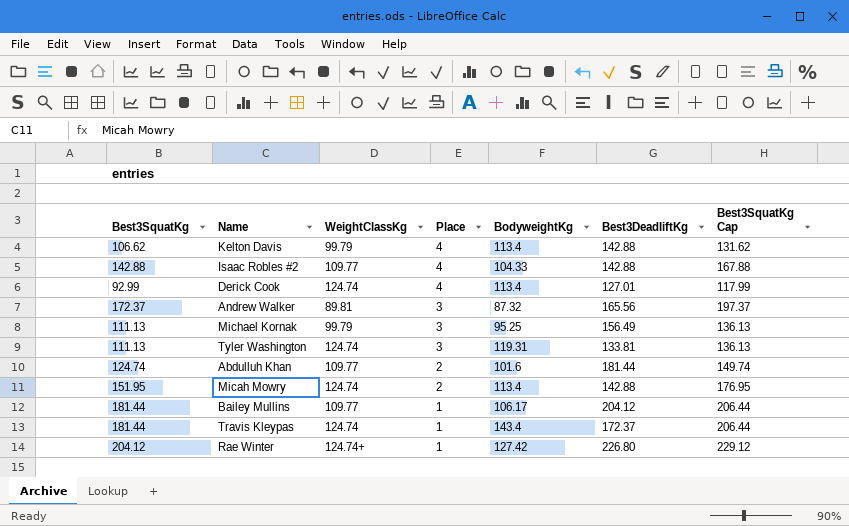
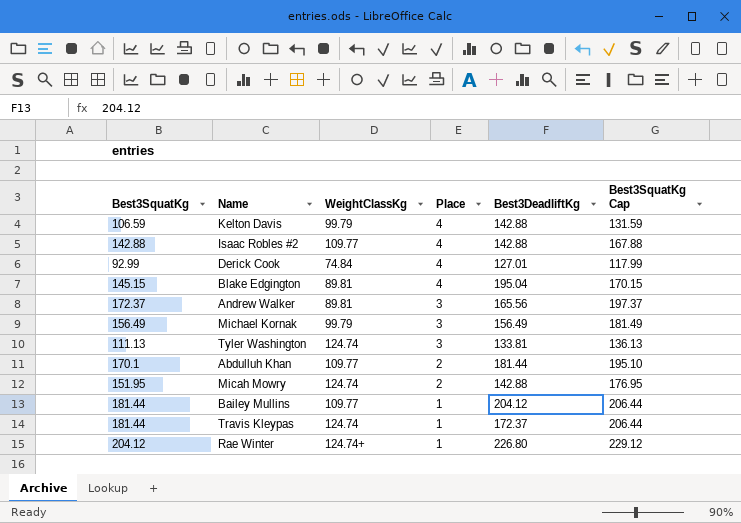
column BodyweightKg | position: 5 -> none
Kelton Davis | Best3SquatKg: 106.62 -> 106.59
Kelton Davis | Best3SquatKg Cap: 131.62 -> 131.59
Derick Cook | WeightClassKg: 124.74 -> 74.84
row Blake Edgington: none -> 145.15 | 89.81 | 4 | 195.04 | 170.15
Michael Kornak | Best3SquatKg: 111.13 -> 156.49
Michael Kornak | Best3SquatKg Cap: 136.13 -> 181.49
Abdulluh Khan | Best3SquatKg: 124.74 -> 170.1
Abdulluh Khan | Best3SquatKg Cap: 149.74 -> 195.10

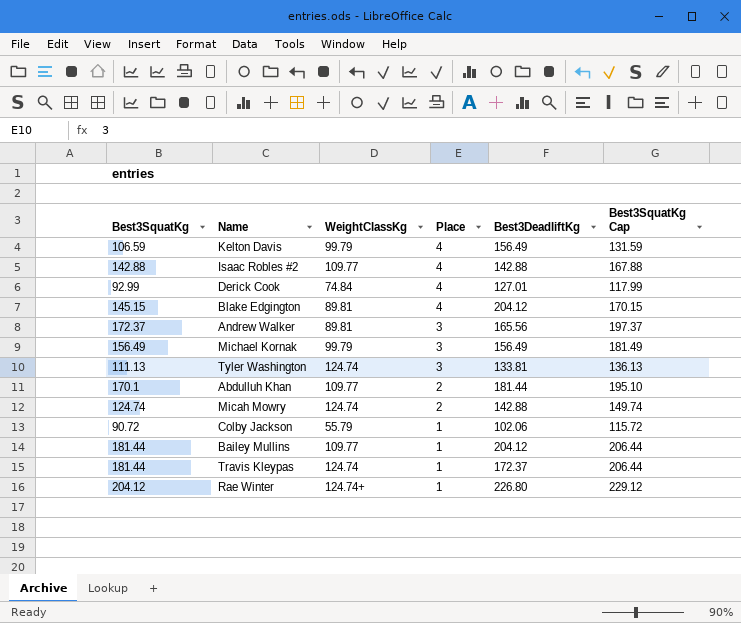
Kelton Davis | Best3DeadliftKg: 142.88 -> 156.49
Blake Edgington | Best3DeadliftKg: 195.04 -> 204.12
Micah Mowry | Best3SquatKg: 151.95 -> 124.74
Micah Mowry | Best3SquatKg Cap: 176.95 -> 149.74
row Colby Jackson: none -> 90.72 | 55.79 | 1 | 102.06 | 115.72

